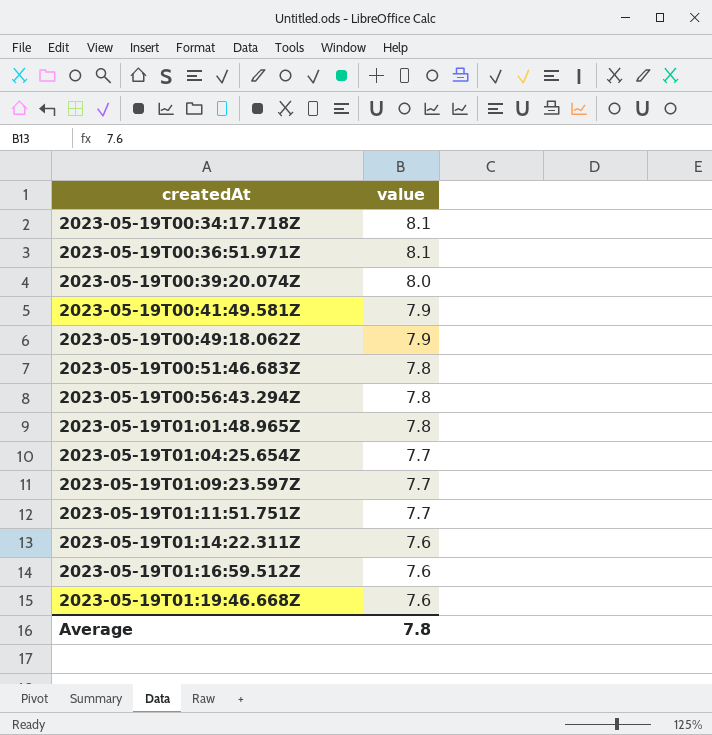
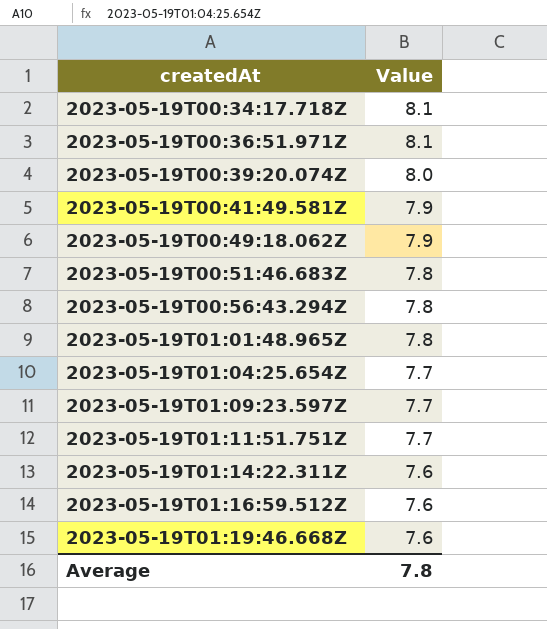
column name: value -> Value

